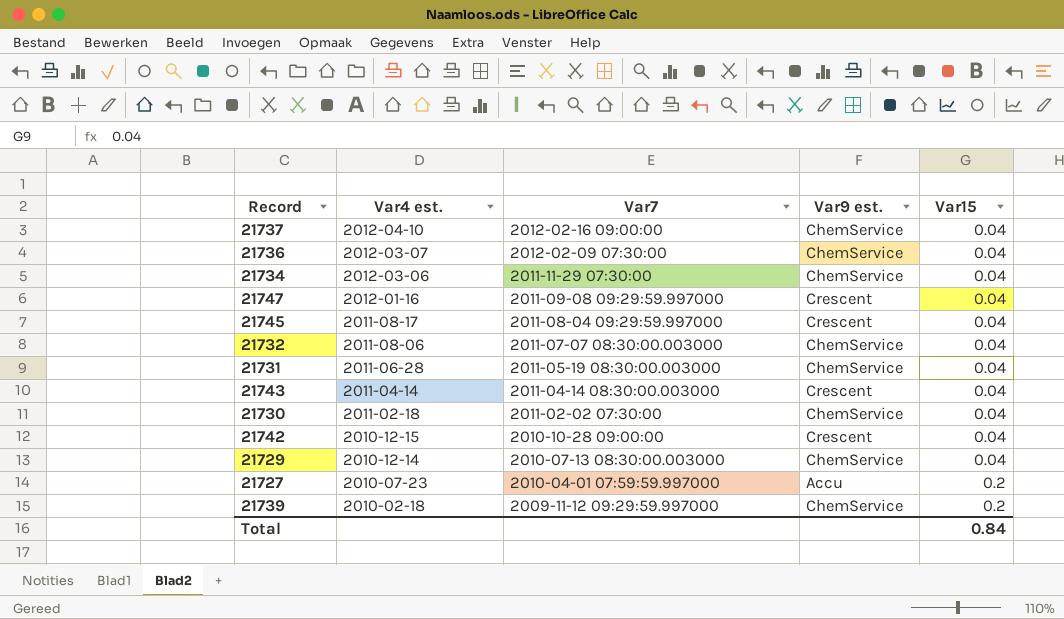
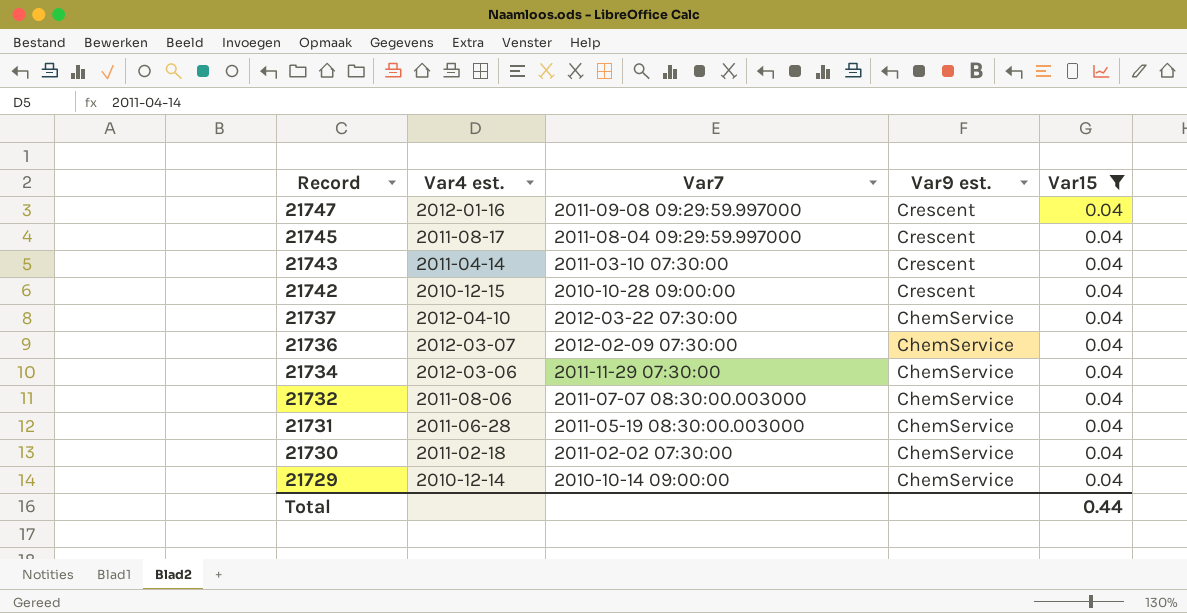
filter: none -> Var15 = 0.04
row order: Var4 est. descending -> Record descending
21743 | Var7: 2011-04-14 08:30:00.003000 -> 2011-03-10 07:30:00
21737 | Var7: 2012-02-16 09:00:00 -> 2012-03-22 07:30:00
21729 | Var7: 2010-07-13 08:30:00.003000 -> 2010-10-14 09:00:00
Total | Var15: 0.84 -> 0.44

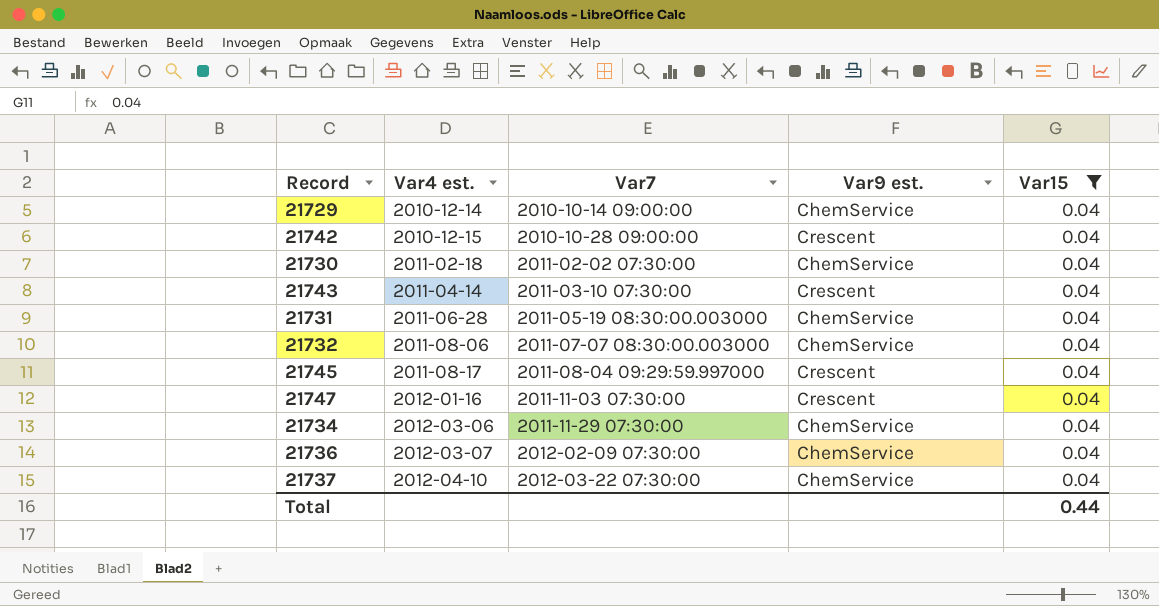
row order: Record descending -> Var4 est. ascending
21747 | Var7: 2011-09-08 09:29:59.997000 -> 2011-11-03 07:30:00

